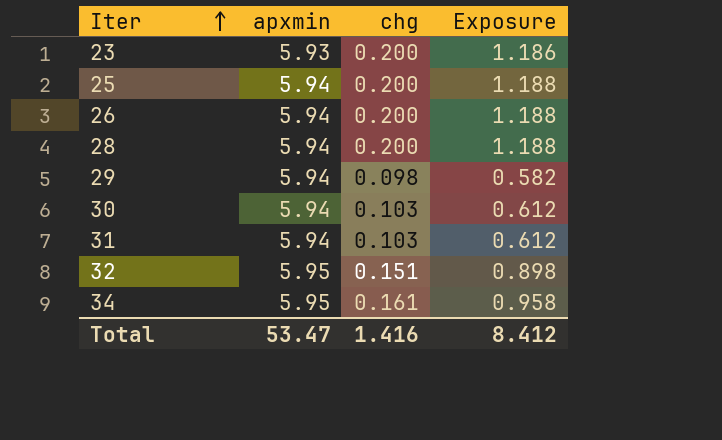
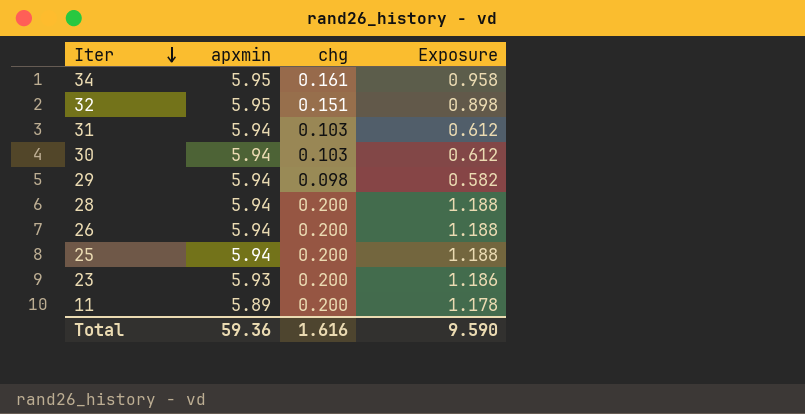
row order: Iter ascending -> Iter descending
row 11: none -> 5.89 | 0.200 | 1.178
Total | apxmin: 53.47 -> 59.36
Total | chg: 1.416 -> 1.616
Total | Exposure: 8.412 -> 9.590

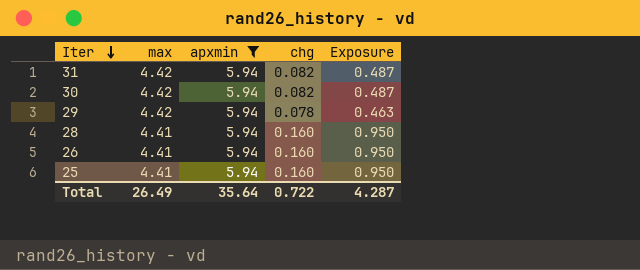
filter: none -> apxmin = 5.94
column max | position: none -> 2
31 | chg: 0.103 -> 0.082
31 | Exposure: 0.612 -> 0.487
30 | chg: 0.103 -> 0.082
30 | Exposure: 0.612 -> 0.487
29 | chg: 0.098 -> 0.078
29 | Exposure: 0.582 -> 0.463
28 | chg: 0.200 -> 0.160
28 | Exposure: 1.188 -> 0.950
26 | chg: 0.200 -> 0.160
26 | Exposure: 1.188 -> 0.950
25 | chg: 0.200 -> 0.160
25 | Exposure: 1.188 -> 0.950
Total | apxmin: 59.36 -> 35.64
Total | chg: 1.616 -> 0.722
Total | Exposure: 9.590 -> 4.287

